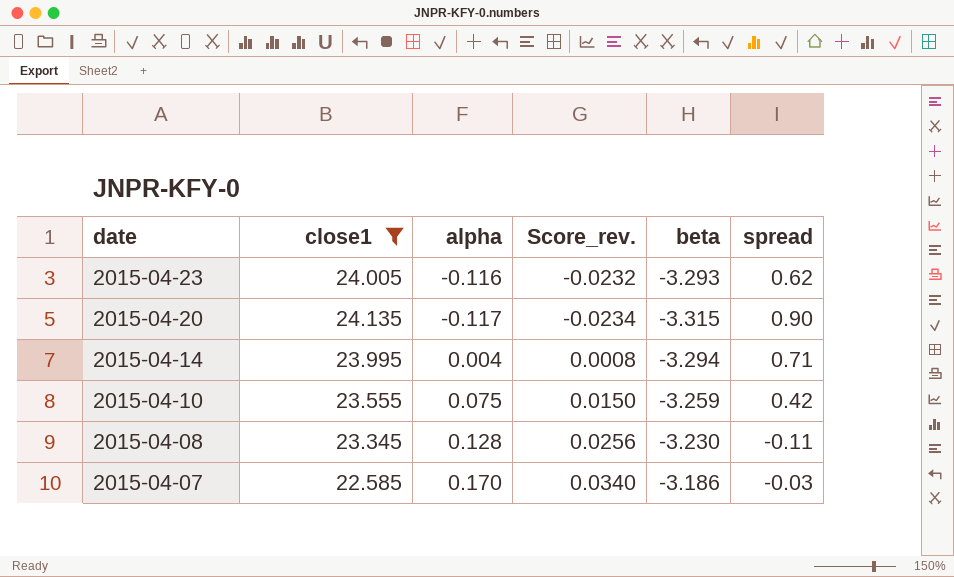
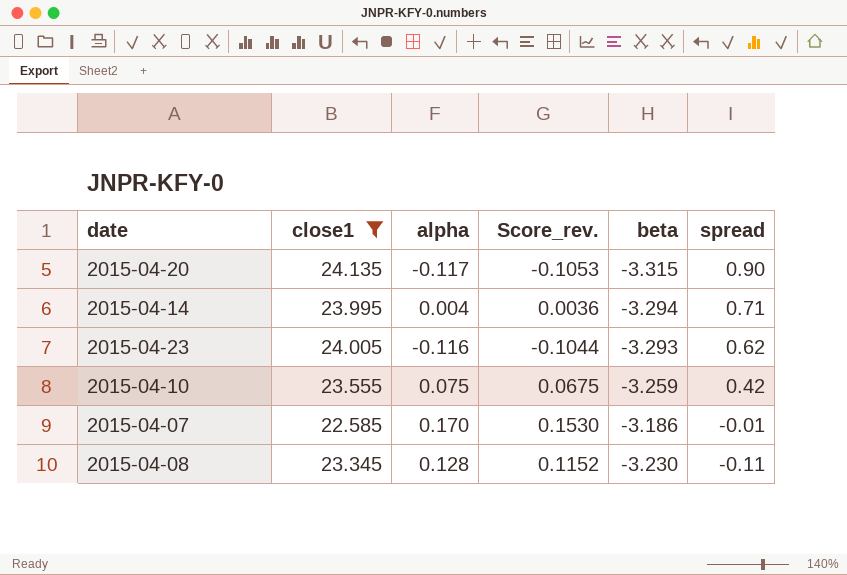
row order: date descending -> spread descending
column Score_rev. | formula: [alpha] * 0.2 -> [alpha] * 0.9
2015-04-07 | spread: -0.03 -> -0.01

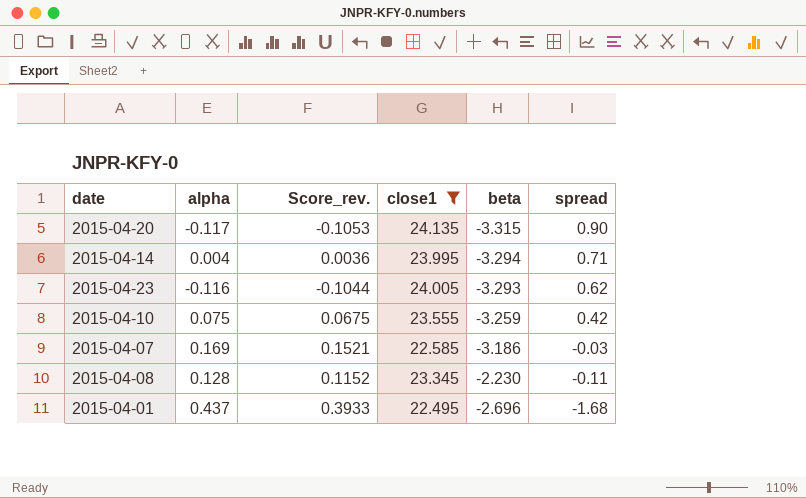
column close1 | position: 2 -> 4
2015-04-07 | alpha: 0.170 -> 0.169
2015-04-07 | Score_rev.: 0.1530 -> 0.1521
2015-04-07 | spread: -0.01 -> -0.03
2015-04-08 | beta: -3.230 -> -2.230
row 2015-04-01: none -> 0.437 | 0.3933 | 22.495 | -2.696 | -1.68

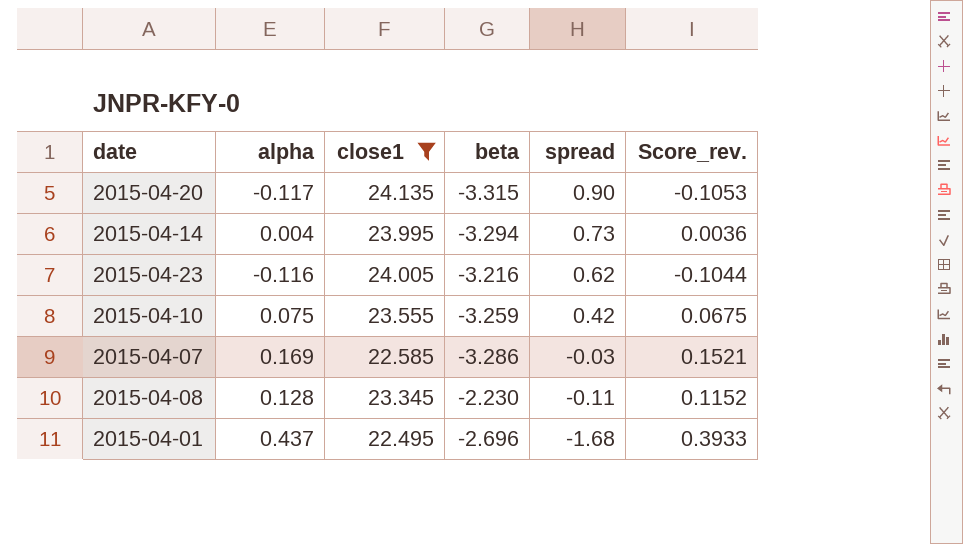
column Score_rev. | position: 3 -> 6
2015-04-14 | spread: 0.71 -> 0.73
2015-04-23 | beta: -3.293 -> -3.216
2015-04-07 | beta: -3.186 -> -3.286

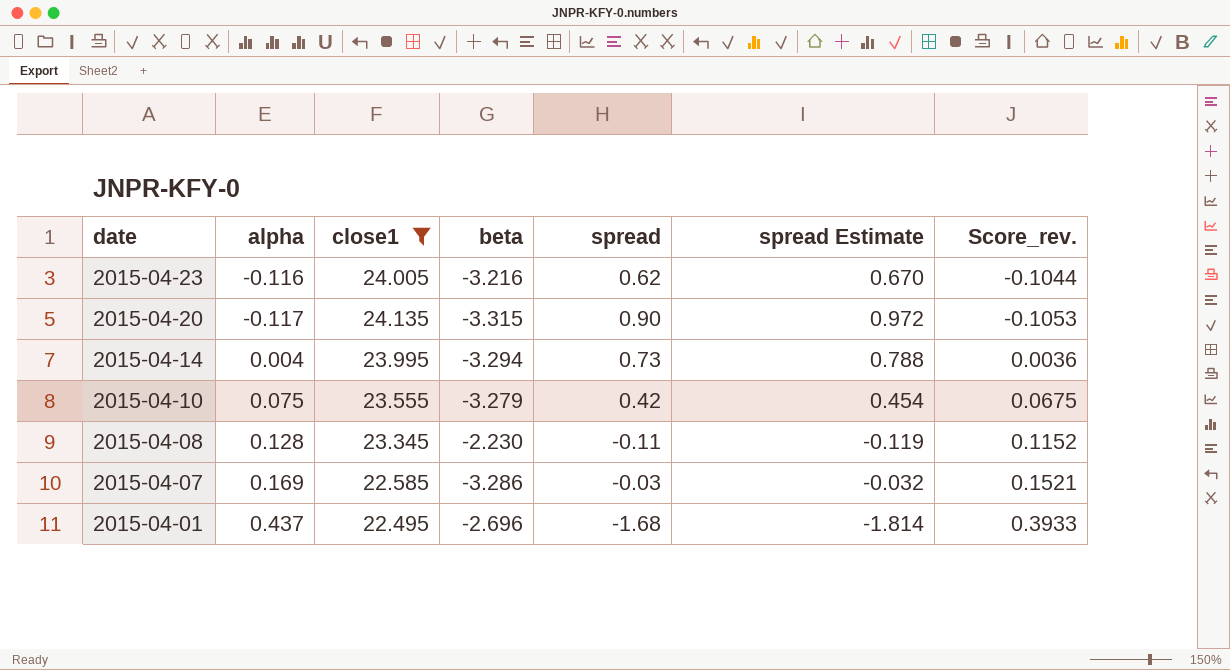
row order: spread descending -> date descending
column spread Estimate | formula: none -> [spread] * 1.08
2015-04-10 | beta: -3.259 -> -3.279

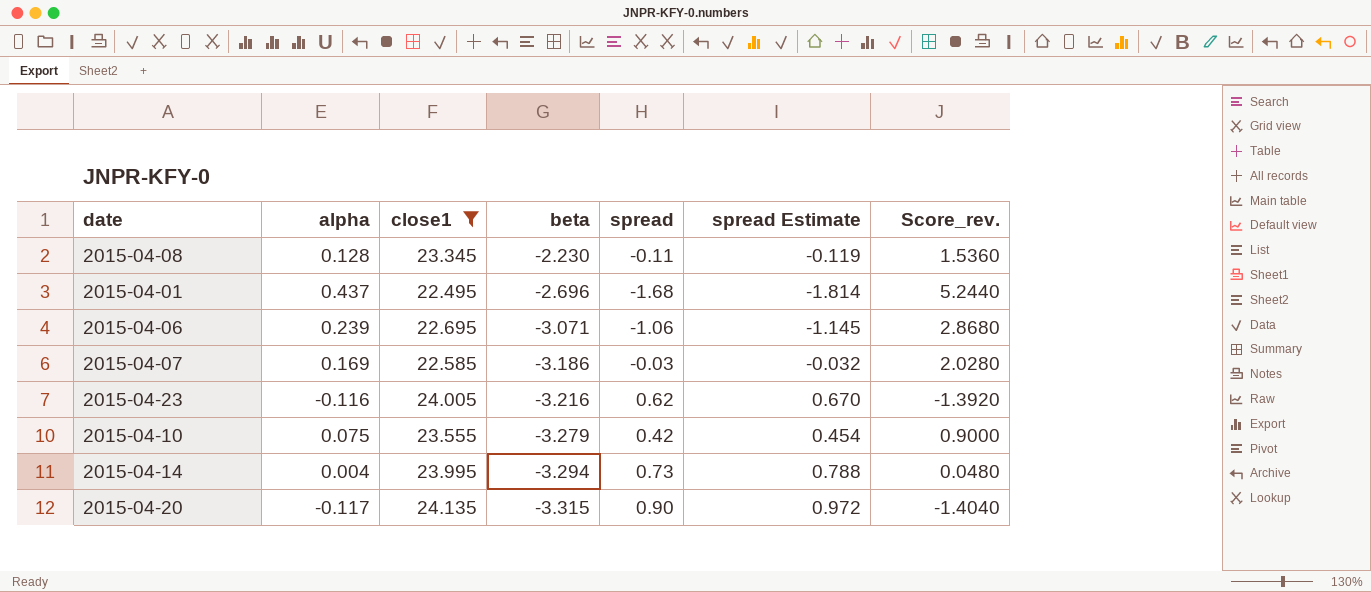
row order: date descending -> beta descending
column Score_rev. | formula: [alpha] * 0.9 -> [alpha] * 12
row 2015-04-06: none -> 0.239 | 22.695 | -3.071 | -1.06 | -1.145 | 2.8680
2015-04-07 | beta: -3.286 -> -3.186

